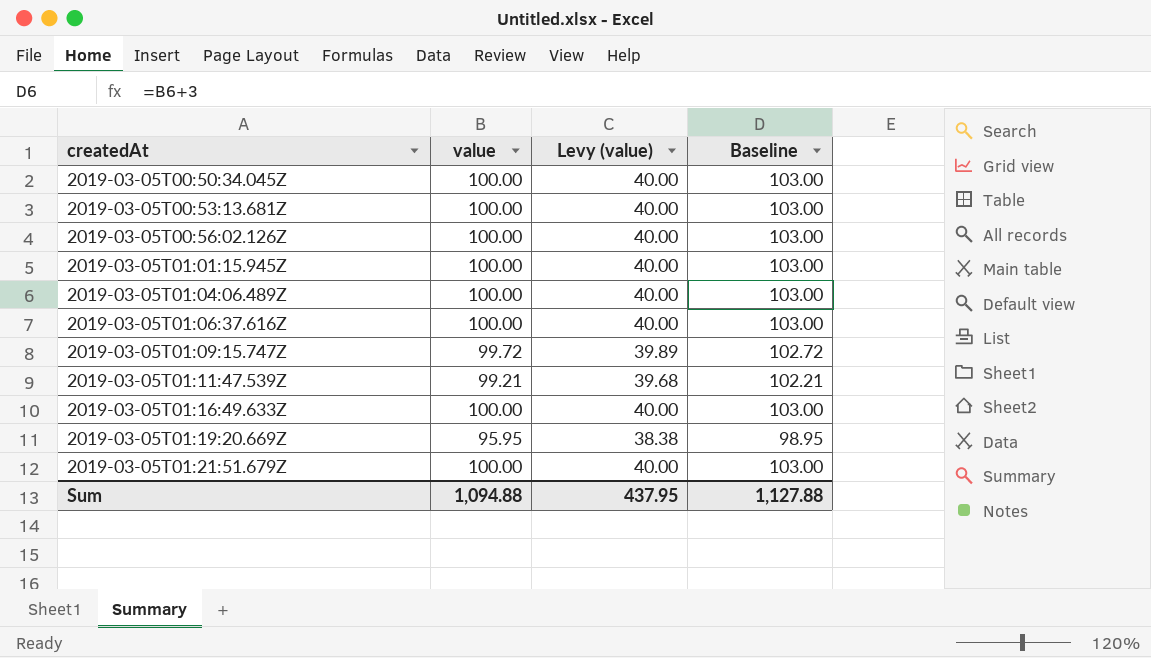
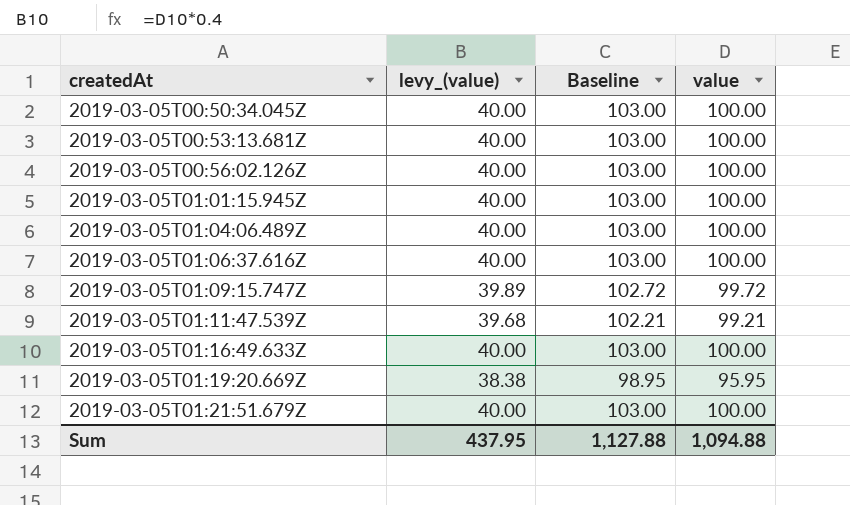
column name: Levy (value) -> levy_(value)
column value | position: 2 -> 4

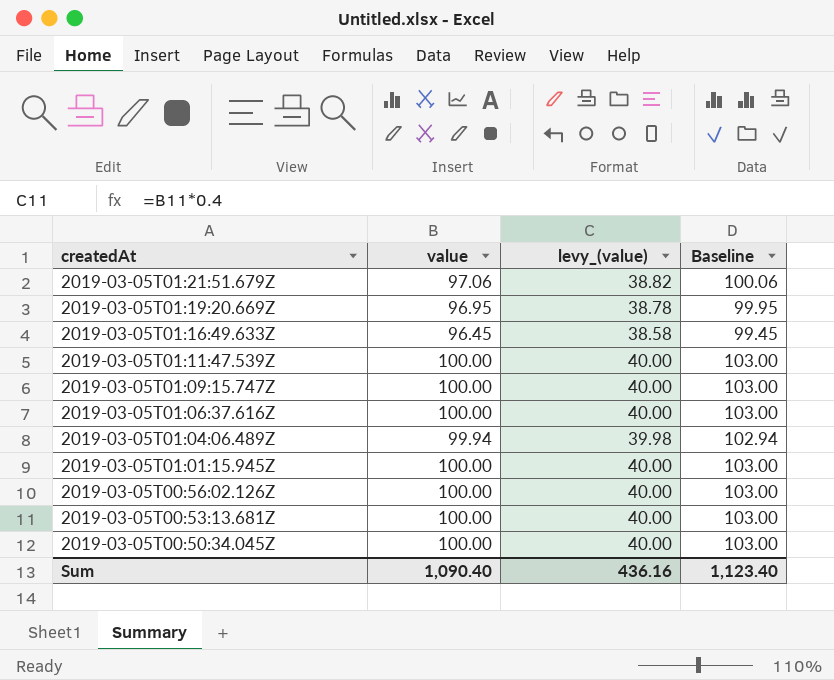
row order: createdAt ascending -> createdAt descending
column value | position: 4 -> 2
2019-03-05T01:21:51.679Z | value: 100.00 -> 97.06
2019-03-05T01:21:51.679Z | levy_(value): 40.00 -> 38.82
2019-03-05T01:21:51.679Z | Baseline: 103.00 -> 100.06
2019-03-05T01:19:20.669Z | value: 95.95 -> 96.95
2019-03-05T01:19:20.669Z | levy_(value): 38.38 -> 38.78
2019-03-05T01:19:20.669Z | Baseline: 98.95 -> 99.95
2019-03-05T01:16:49.633Z | value: 100.00 -> 96.45
2019-03-05T01:16:49.633Z | levy_(value): 40.00 -> 38.58
2019-03-05T01:16:49.633Z | Baseline: 103.00 -> 99.45
2019-03-05T01:11:47.539Z | value: 99.21 -> 100.00
2019-03-05T01:11:47.539Z | levy_(value): 39.68 -> 40.00
2019-03-05T01:11:47.539Z | Baseline: 102.21 -> 103.00
2019-03-05T01:09:15.747Z | value: 99.72 -> 100.00
2019-03-05T01:09:15.747Z | levy_(value): 39.89 -> 40.00
2019-03-05T01:09:15.747Z | Baseline: 102.72 -> 103.00
2019-03-05T01:04:06.489Z | value: 100.00 -> 99.94
2019-03-05T01:04:06.489Z | levy_(value): 40.00 -> 39.98
2019-03-05T01:04:06.489Z | Baseline: 103.00 -> 102.94
Sum | value: 1,094.88 -> 1,090.40
Sum | levy_(value): 437.95 -> 436.16
Sum | Baseline: 1,127.88 -> 1,123.40

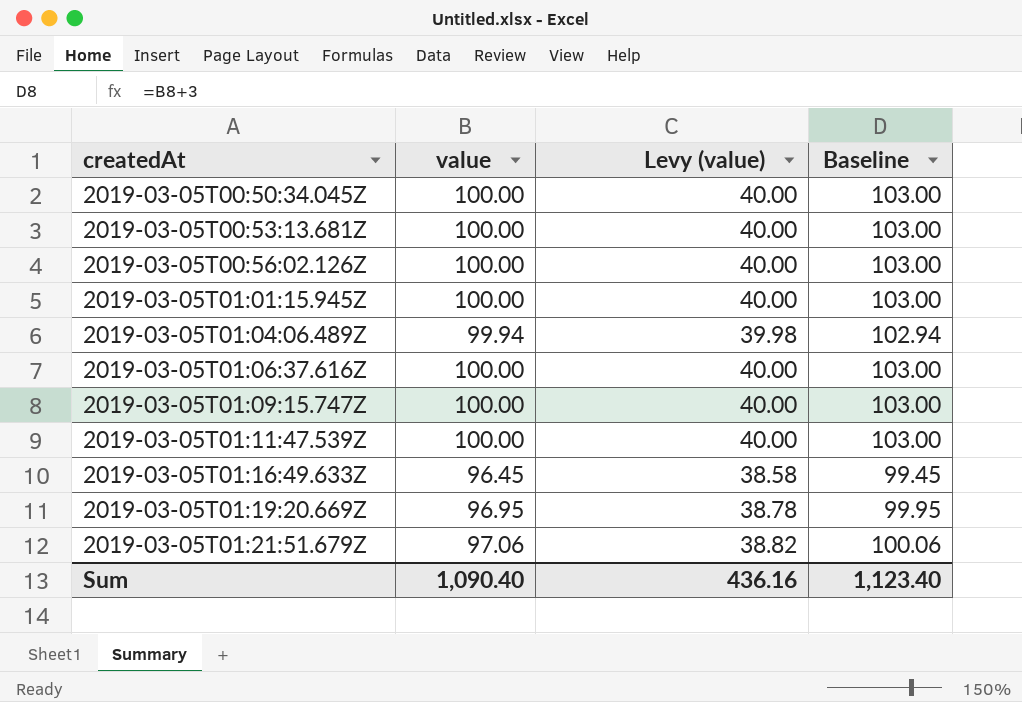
row order: createdAt descending -> createdAt ascending
column name: levy_(value) -> Levy (value)

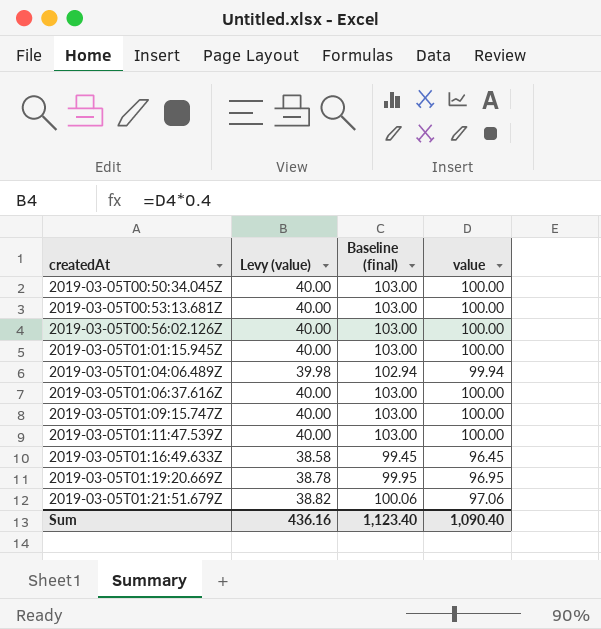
column name: Baseline -> Baseline (final)
column value | position: 2 -> 4

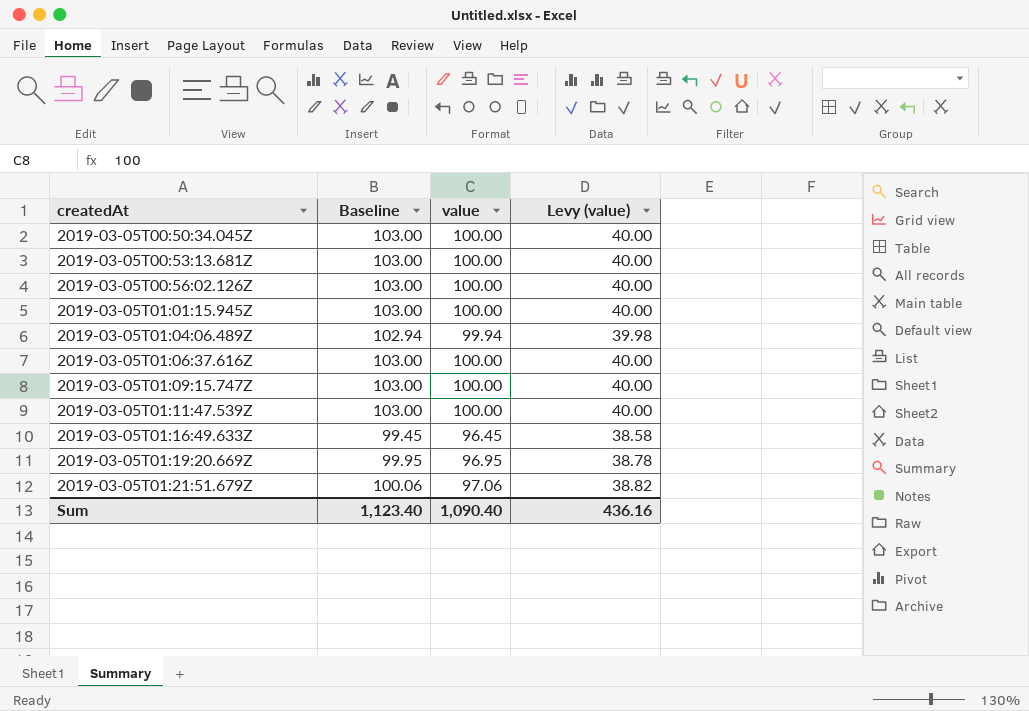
column name: Baseline (final) -> Baseline
column Levy (value) | position: 2 -> 4

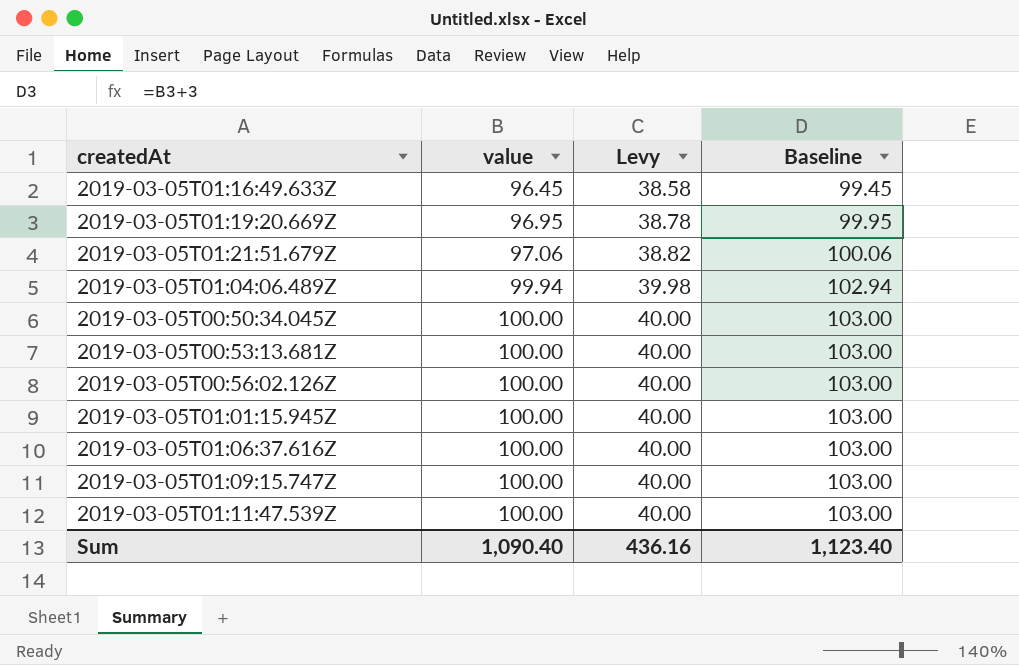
row order: createdAt ascending -> value ascending
column name: Levy (value) -> Levy
column Baseline | position: 2 -> 4

